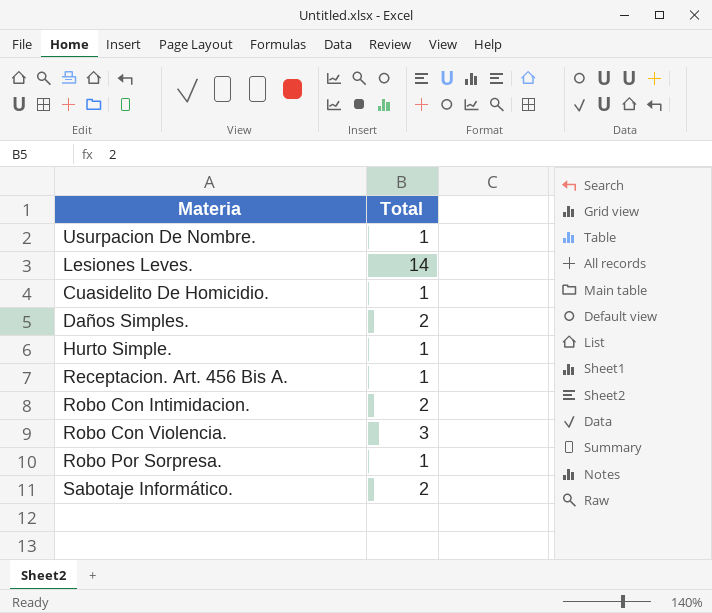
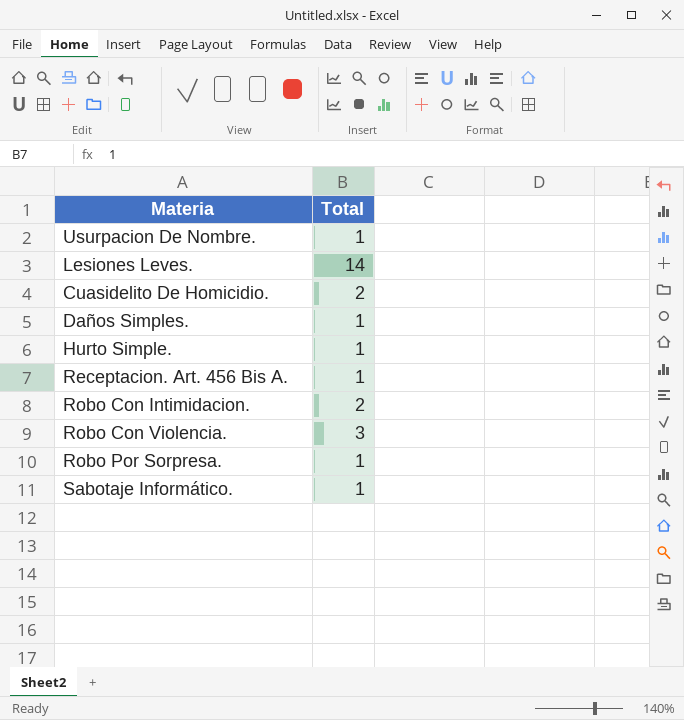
Cuasidelito De Homicidio. | Total: 1 -> 2
Daños Simples. | Total: 2 -> 1
Sabotaje Informático. | Total: 2 -> 1

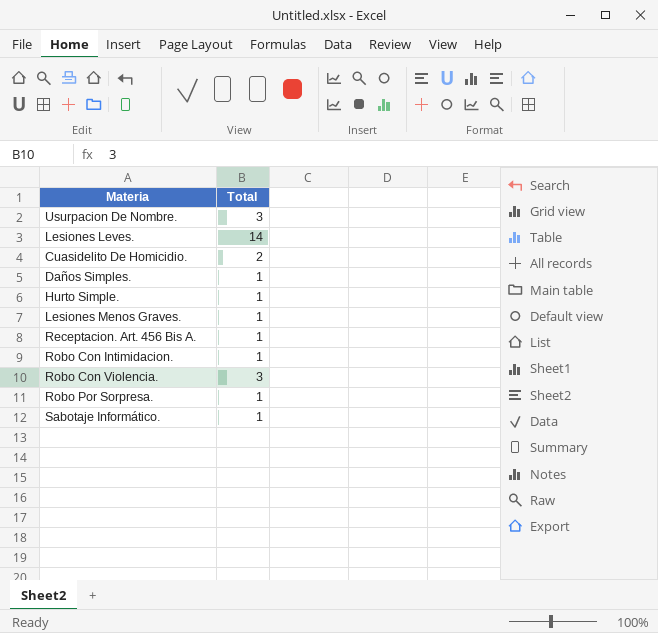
Usurpacion De Nombre. | Total: 1 -> 3
row Lesiones Menos Graves.: none -> 1
Robo Con Intimidacion. | Total: 2 -> 1

